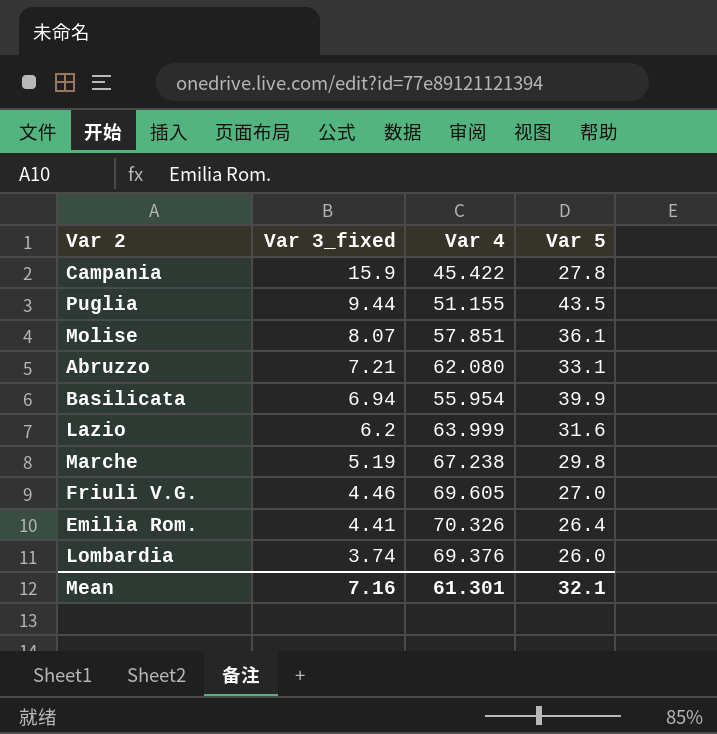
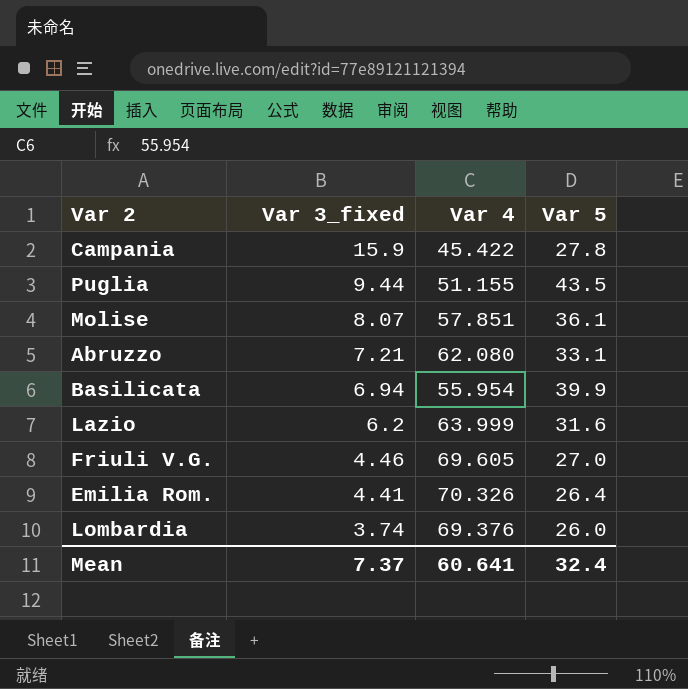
row Marche: 5.19 | 67.238 | 29.8 -> none
Mean | Var 3_fixed: 7.16 -> 7.37
Mean | Var 4: 61.301 -> 60.641
Mean | Var 5: 32.1 -> 32.4

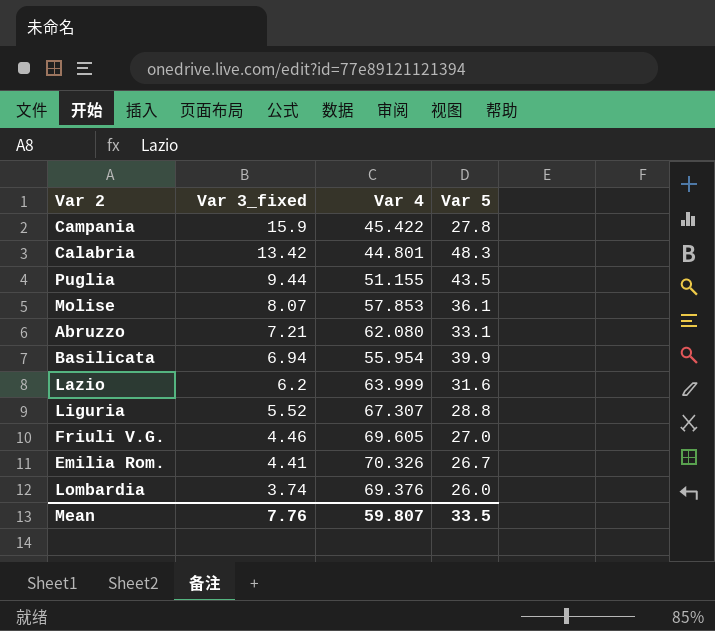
row Calabria: none -> 13.42 | 44.801 | 48.3
Molise | Var 4: 57.851 -> 57.853
row Liguria: none -> 5.52 | 67.307 | 28.8
Emilia Rom. | Var 5: 26.4 -> 26.7
Mean | Var 3_fixed: 7.37 -> 7.76
Mean | Var 4: 60.641 -> 59.807
Mean | Var 5: 32.4 -> 33.5

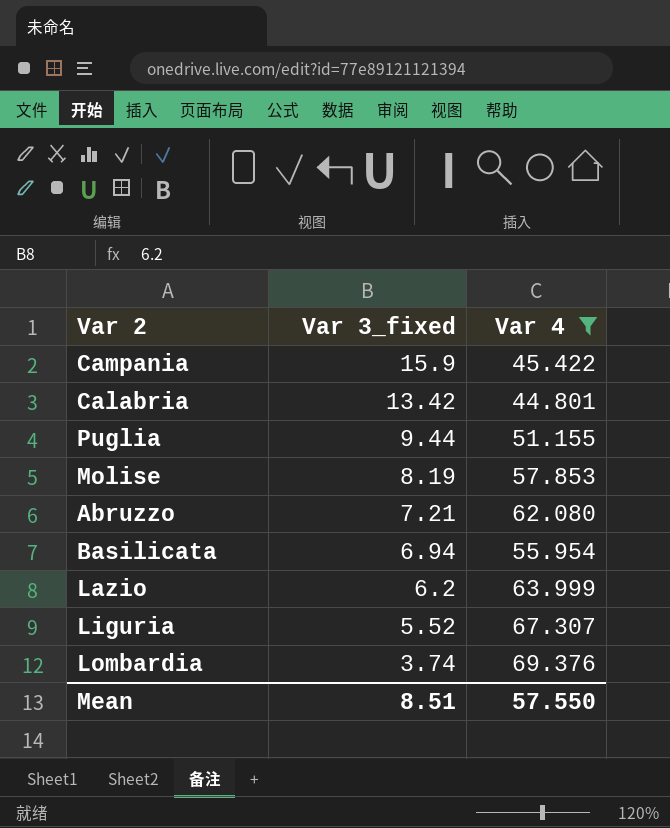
filter: none -> Var 4 <= 69.376
column Var 5 | position: 4 -> none
Molise | Var 3_fixed: 8.07 -> 8.19
Mean | Var 3_fixed: 7.76 -> 8.51
Mean | Var 4: 59.807 -> 57.550

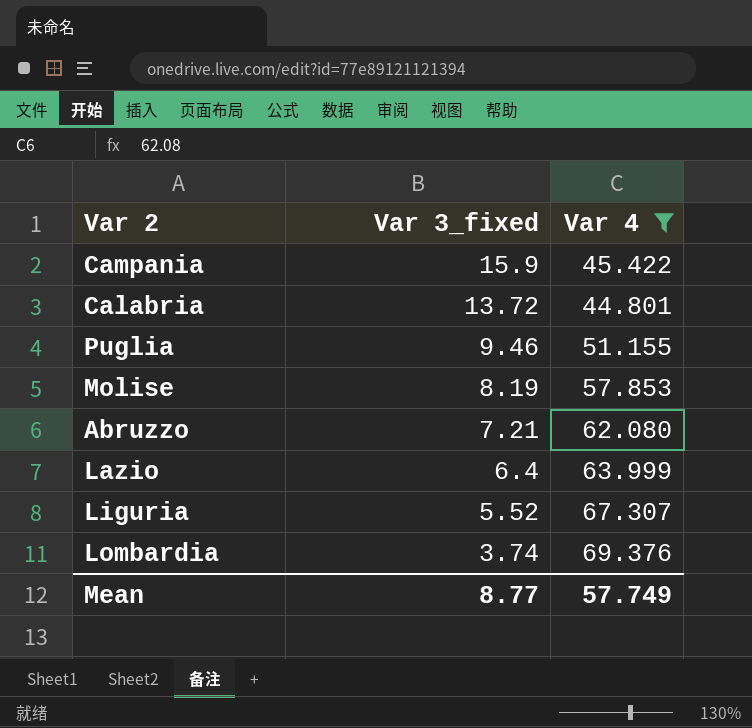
row Basilicata: 6.94 | 55.954 -> none
Calabria | Var 3_fixed: 13.42 -> 13.72
Puglia | Var 3_fixed: 9.44 -> 9.46
Lazio | Var 3_fixed: 6.2 -> 6.4
Mean | Var 3_fixed: 8.51 -> 8.77
Mean | Var 4: 57.550 -> 57.749

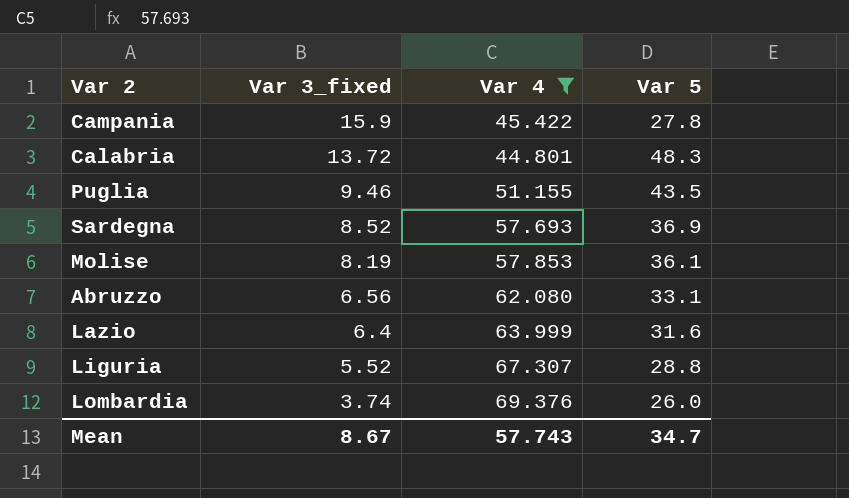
column Var 5 | position: none -> 4
row Sardegna: none -> 8.52 | 57.693 | 36.9
Abruzzo | Var 3_fixed: 7.21 -> 6.56
Mean | Var 3_fixed: 8.77 -> 8.67
Mean | Var 4: 57.749 -> 57.743

